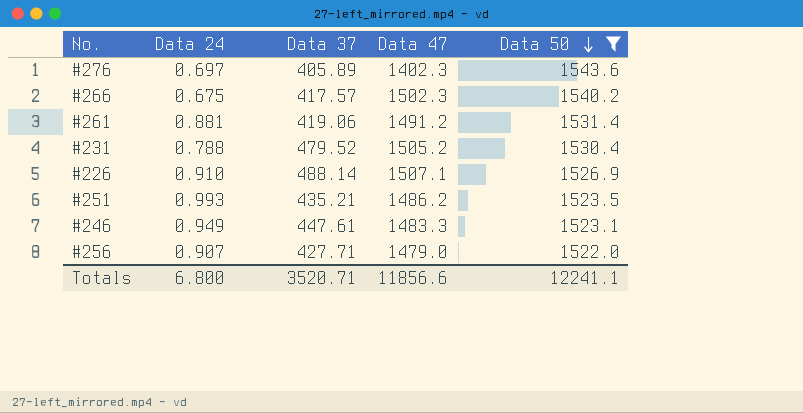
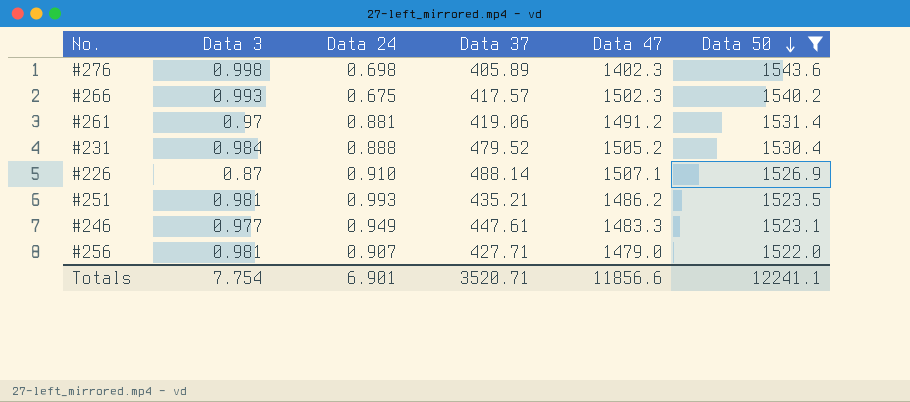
column Data 3 | position: none -> 2
#276 | Data 24: 0.697 -> 0.698
#231 | Data 24: 0.788 -> 0.888
Totals | Data 24: 6.800 -> 6.901

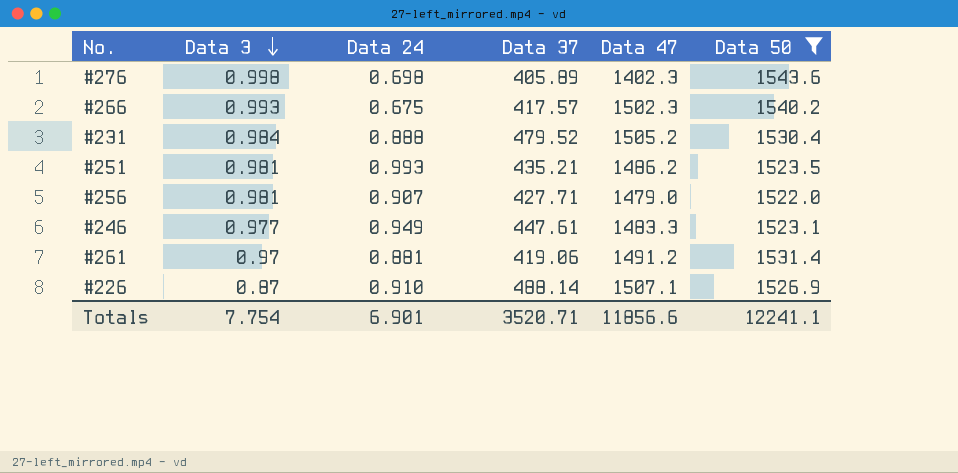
row order: Data 50 descending -> Data 3 descending

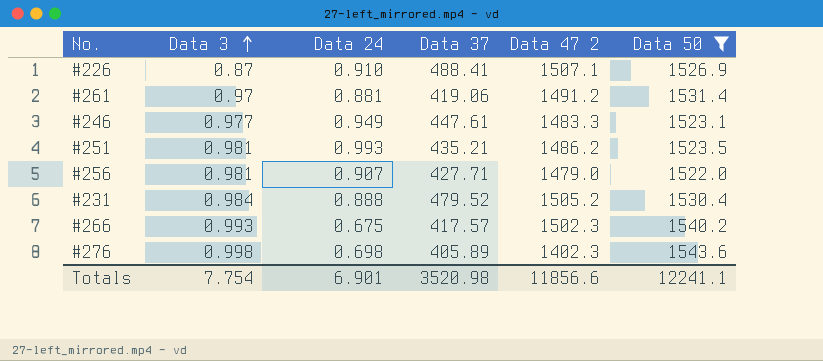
row order: Data 3 descending -> Data 3 ascending
column name: Data 47 -> Data 47 2
#226 | Data 37: 488.14 -> 488.41
Totals | Data 37: 3520.71 -> 3520.98

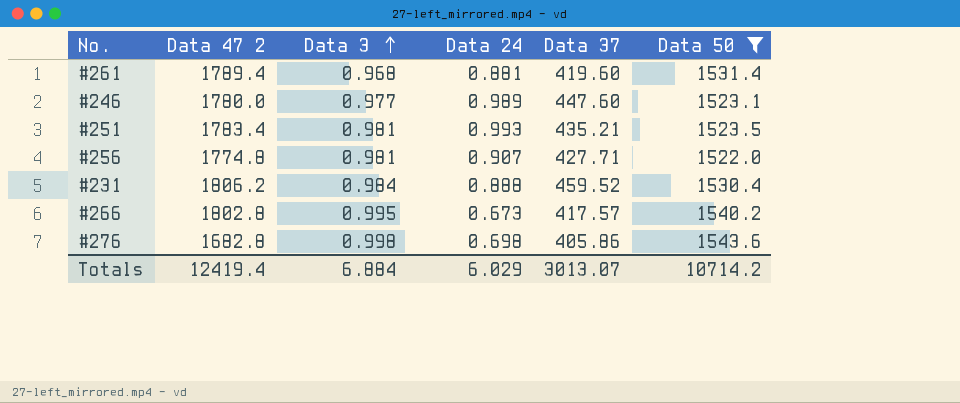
column Data 47 2 | position: 5 -> 2
row #226: 0.87 | 0.910 | 488.41 | 1507.1 | 1526.9 -> none
#261 | Data 47 2: 1491.2 -> 1789.4
#261 | Data 3: 0.97 -> 0.968
#261 | Data 37: 419.06 -> 419.60
#246 | Data 47 2: 1483.3 -> 1780.0
#246 | Data 24: 0.949 -> 0.989
#246 | Data 37: 447.61 -> 447.60
#251 | Data 47 2: 1486.2 -> 1783.4
#256 | Data 47 2: 1479.0 -> 1774.8
#231 | Data 47 2: 1505.2 -> 1806.2
#231 | Data 37: 479.52 -> 459.52
#266 | Data 47 2: 1502.3 -> 1802.8
#266 | Data 3: 0.993 -> 0.995
#266 | Data 24: 0.675 -> 0.673
#276 | Data 47 2: 1402.3 -> 1682.8
#276 | Data 37: 405.89 -> 405.86
Totals | Data 47 2: 11856.6 -> 12419.4
Totals | Data 3: 7.754 -> 6.884
Totals | Data 24: 6.901 -> 6.029
Totals | Data 37: 3520.98 -> 3013.07
Totals | Data 50: 12241.1 -> 10714.2

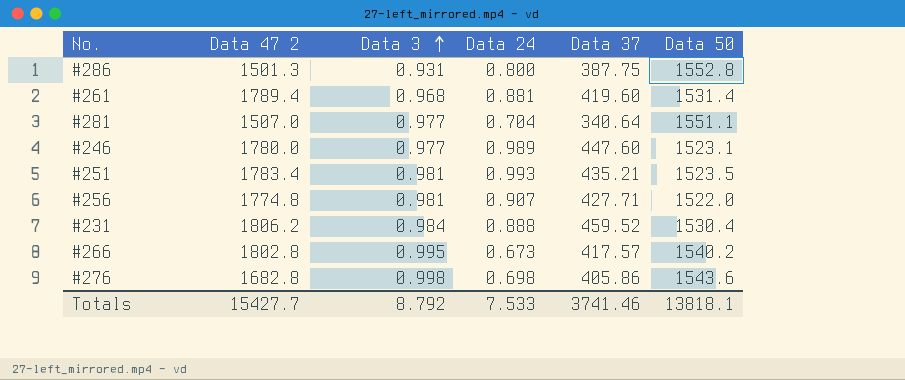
filter: Data 50 <= 1543.6 -> none
Totals | Data 47 2: 12419.4 -> 15427.7
Totals | Data 3: 6.884 -> 8.792
Totals | Data 24: 6.029 -> 7.533
Totals | Data 37: 3013.07 -> 3741.46
Totals | Data 50: 10714.2 -> 13818.1

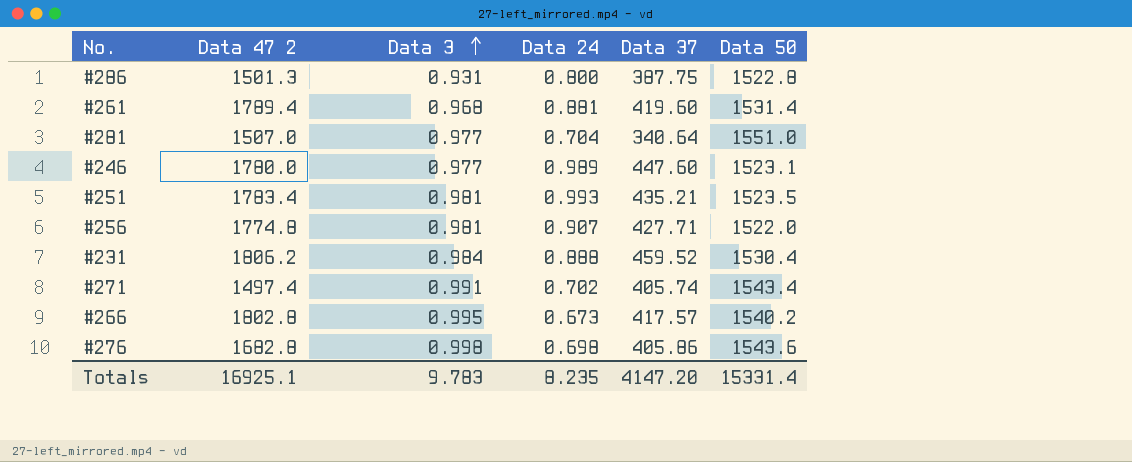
#286 | Data 50: 1552.8 -> 1522.8
#281 | Data 50: 1551.1 -> 1551.0
row #271: none -> 1497.4 | 0.991 | 0.702 | 405.74 | 1543.4
Totals | Data 47 2: 15427.7 -> 16925.1
Totals | Data 3: 8.792 -> 9.783
Totals | Data 24: 7.533 -> 8.235
Totals | Data 37: 3741.46 -> 4147.20
Totals | Data 50: 13818.1 -> 15331.4

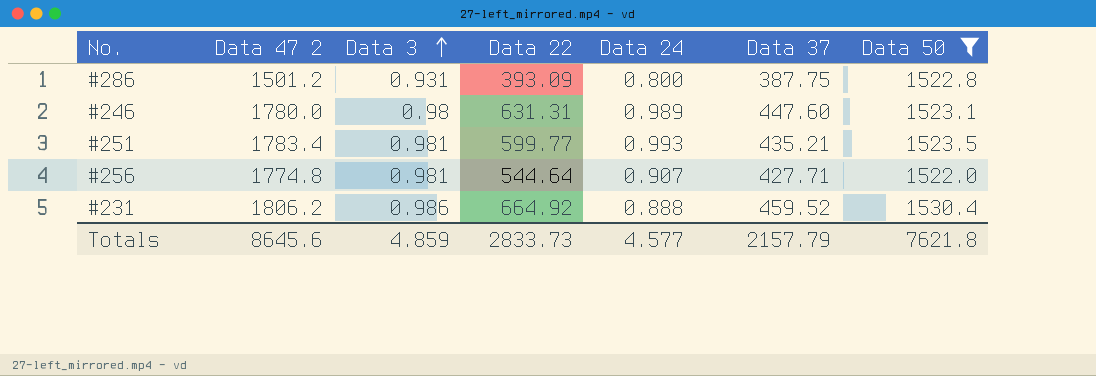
filter: none -> Data 50 <= 1530.4
column Data 22 | position: none -> 4
#286 | Data 47 2: 1501.3 -> 1501.2
#246 | Data 3: 0.977 -> 0.98
#231 | Data 3: 0.984 -> 0.986
Totals | Data 47 2: 16925.1 -> 8645.6
Totals | Data 3: 9.783 -> 4.859
Totals | Data 24: 8.235 -> 4.577
Totals | Data 37: 4147.20 -> 2157.79
Totals | Data 50: 15331.4 -> 7621.8

